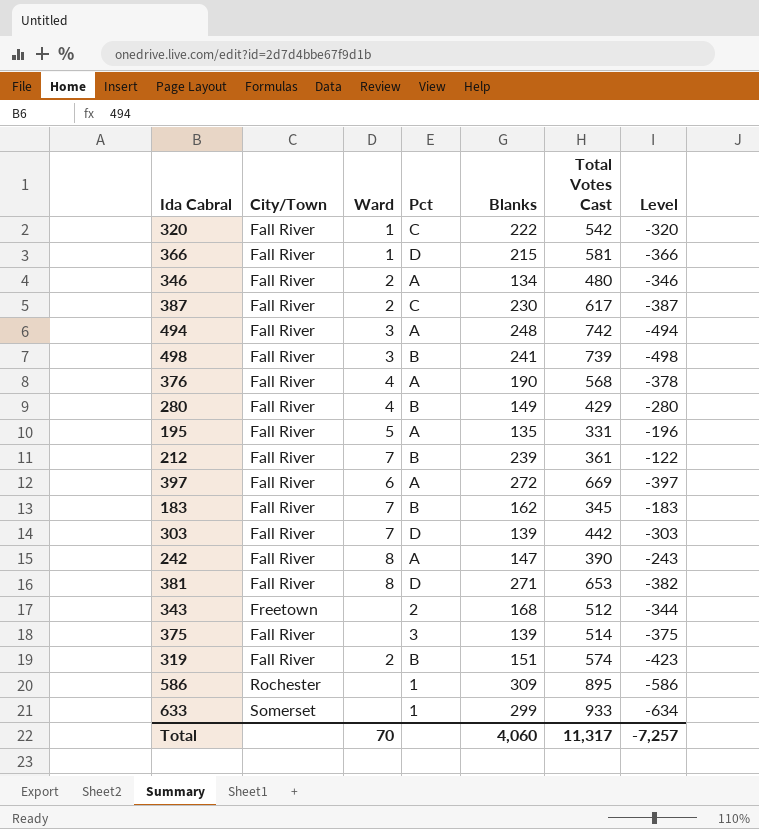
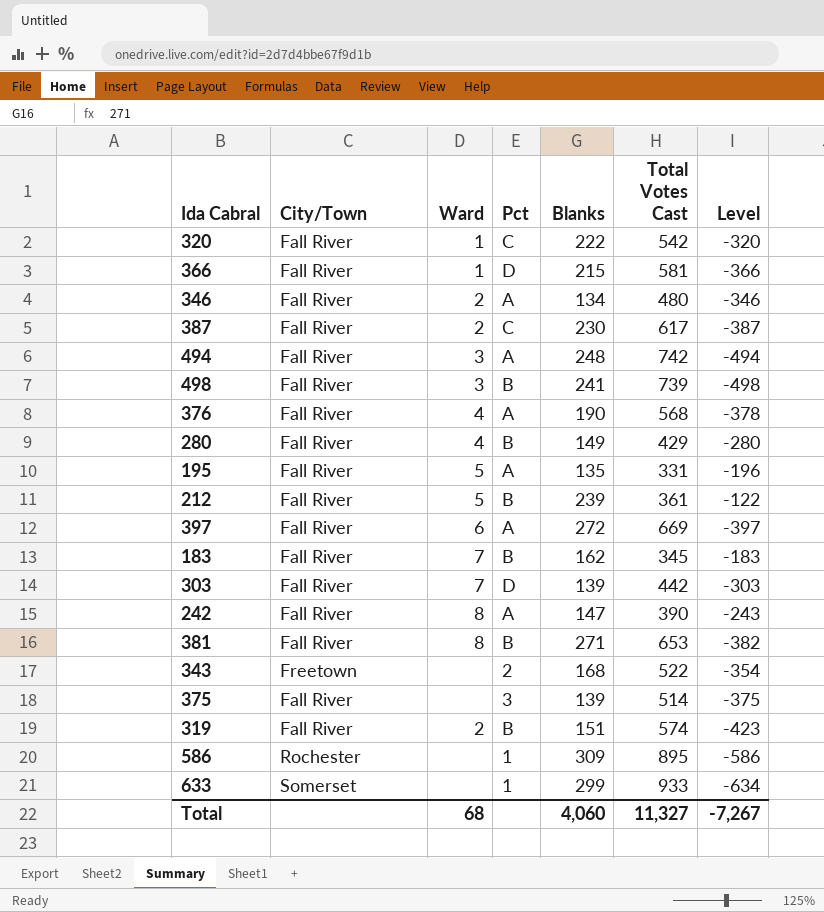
212 | Ward: 7 -> 5
381 | Pct: D -> B
343 | Total Votes Cast: 512 -> 522
343 | Level: -344 -> -354
Total | Ward: 70 -> 68
Total | Total Votes Cast: 11,317 -> 11,327
Total | Level: -7,257 -> -7,267

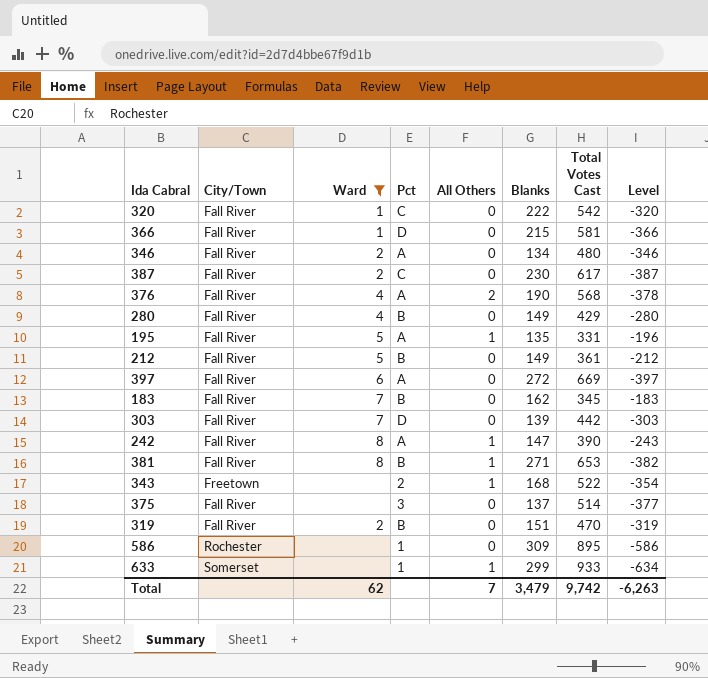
filter: none -> Ward != 3
column All Others | position: none -> 5
212 | Blanks: 239 -> 149
212 | Level: -122 -> -212
375 | Blanks: 139 -> 137
375 | Level: -375 -> -377
319 | Total Votes Cast: 574 -> 470
319 | Level: -423 -> -319
Total | Ward: 68 -> 62
Total | Blanks: 4,060 -> 3,479
Total | Total Votes Cast: 11,327 -> 9,742
Total | Level: -7,267 -> -6,263

